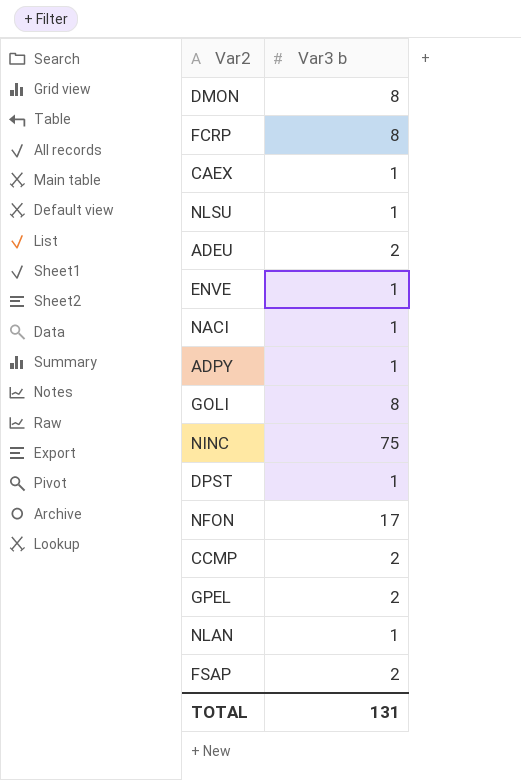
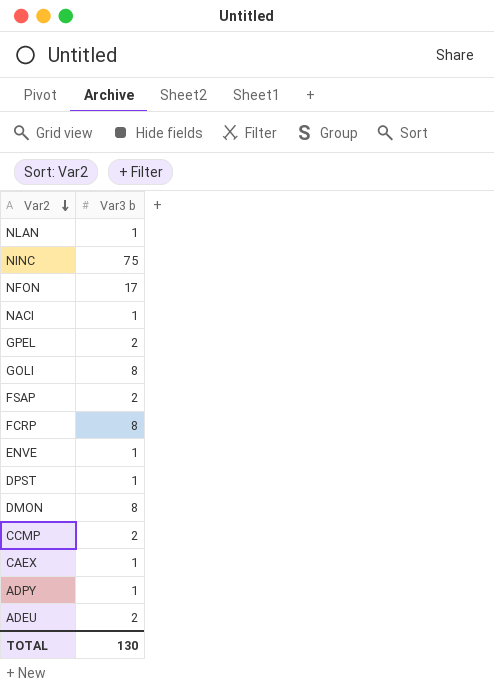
row order: none -> Var2 descending
row NLSU: 1 -> none
TOTAL | Var3 b: 131 -> 130

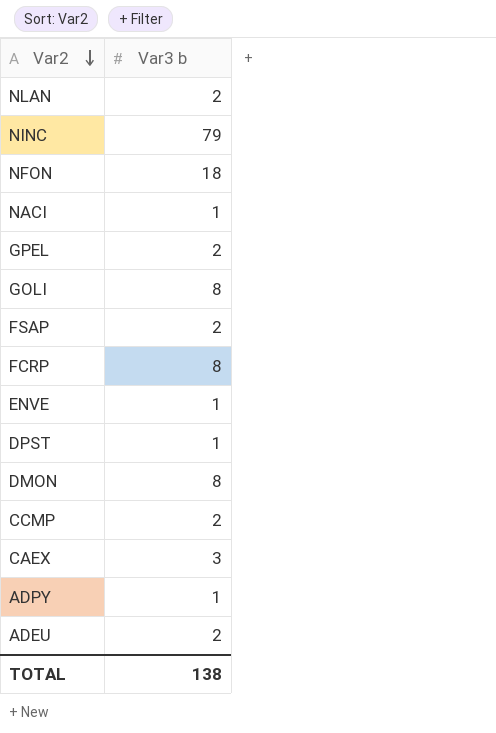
NLAN | Var3 b: 1 -> 2
NINC | Var3 b: 75 -> 79
NFON | Var3 b: 17 -> 18
CAEX | Var3 b: 1 -> 3
TOTAL | Var3 b: 130 -> 138

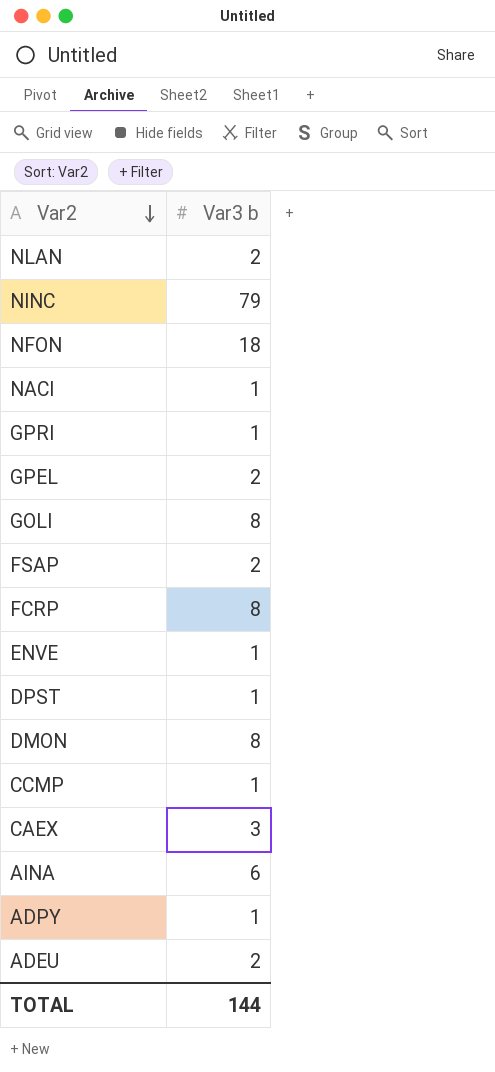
row GPRI: none -> 1
CCMP | Var3 b: 2 -> 1
row AINA: none -> 6
TOTAL | Var3 b: 138 -> 144

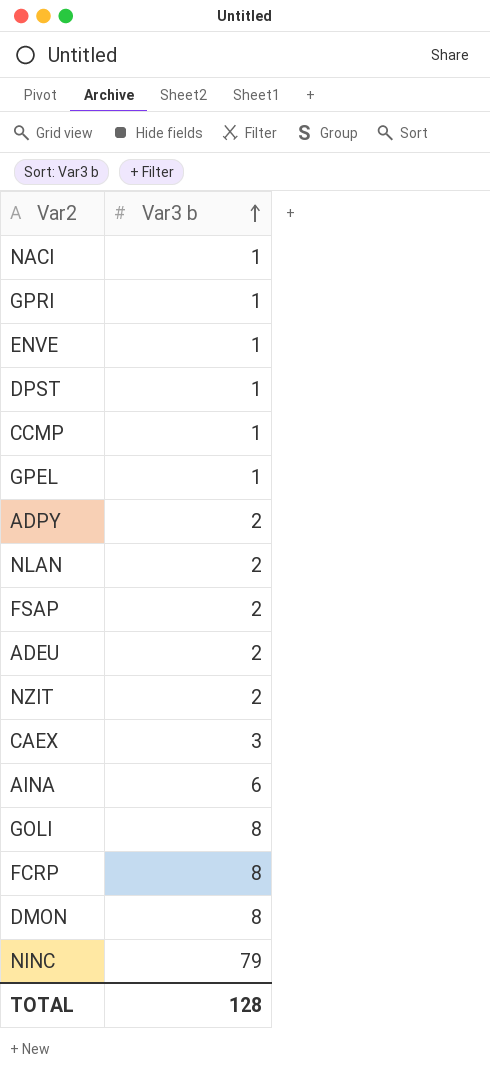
row order: Var2 descending -> Var3 b ascending
row NFON: 18 -> none
GPEL | Var3 b: 2 -> 1
ADPY | Var3 b: 1 -> 2
row NZIT: none -> 2
TOTAL | Var3 b: 144 -> 128

